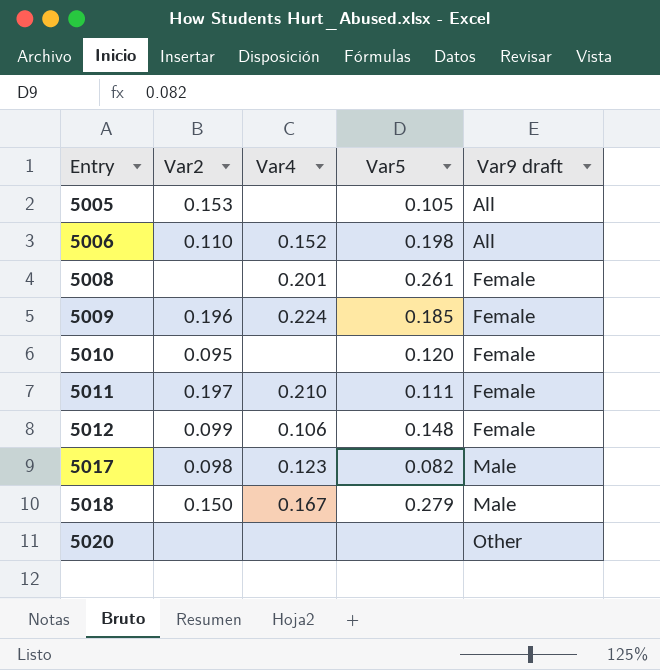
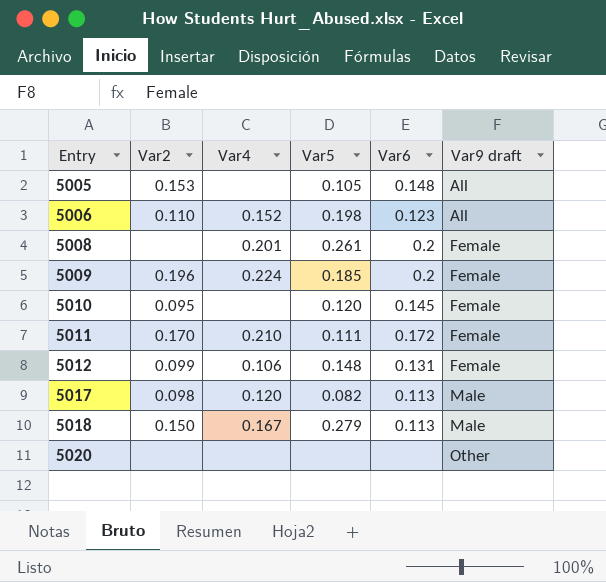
column Var6 | position: none -> 5
5011 | Var2: 0.197 -> 0.170
5017 | Var4: 0.123 -> 0.120

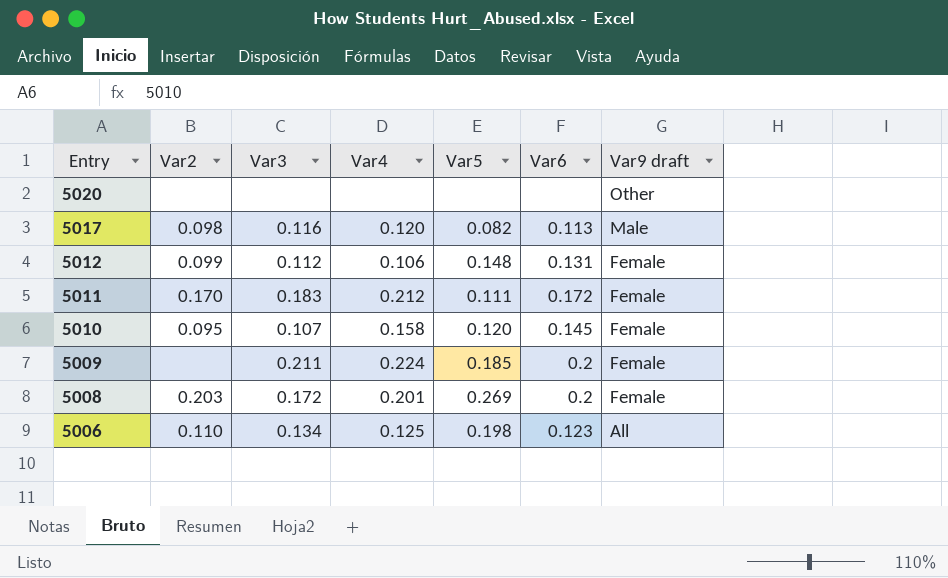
row order: Entry ascending -> Entry descending
column Var3 | position: none -> 3
row 5005: 0.153 | none | 0.105 | 0.148 | All -> none
row 5018: 0.150 | 0.167 | 0.279 | 0.113 | Male -> none
5011 | Var4: 0.210 -> 0.212
5010 | Var4: none -> 0.158
5009 | Var2: 0.196 -> none
5008 | Var2: none -> 0.203
5008 | Var5: 0.261 -> 0.269
5006 | Var4: 0.152 -> 0.125

